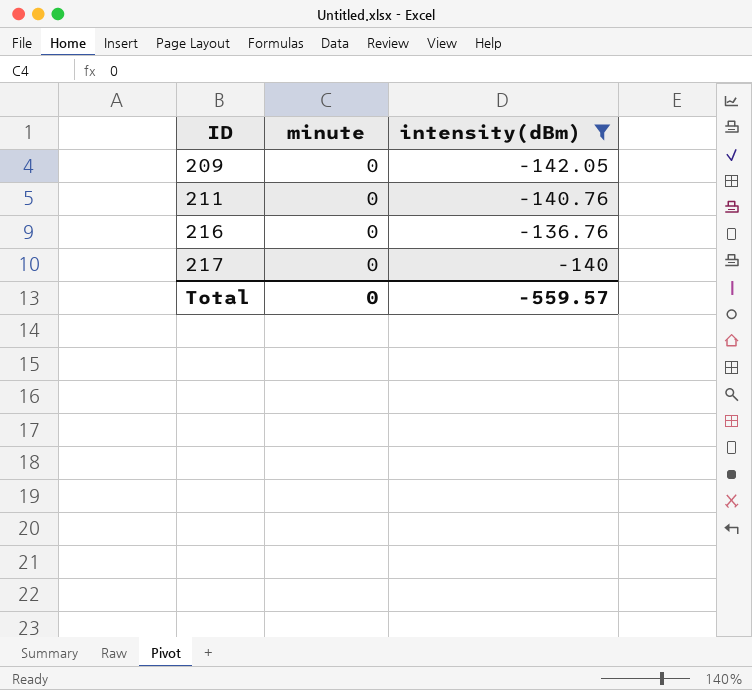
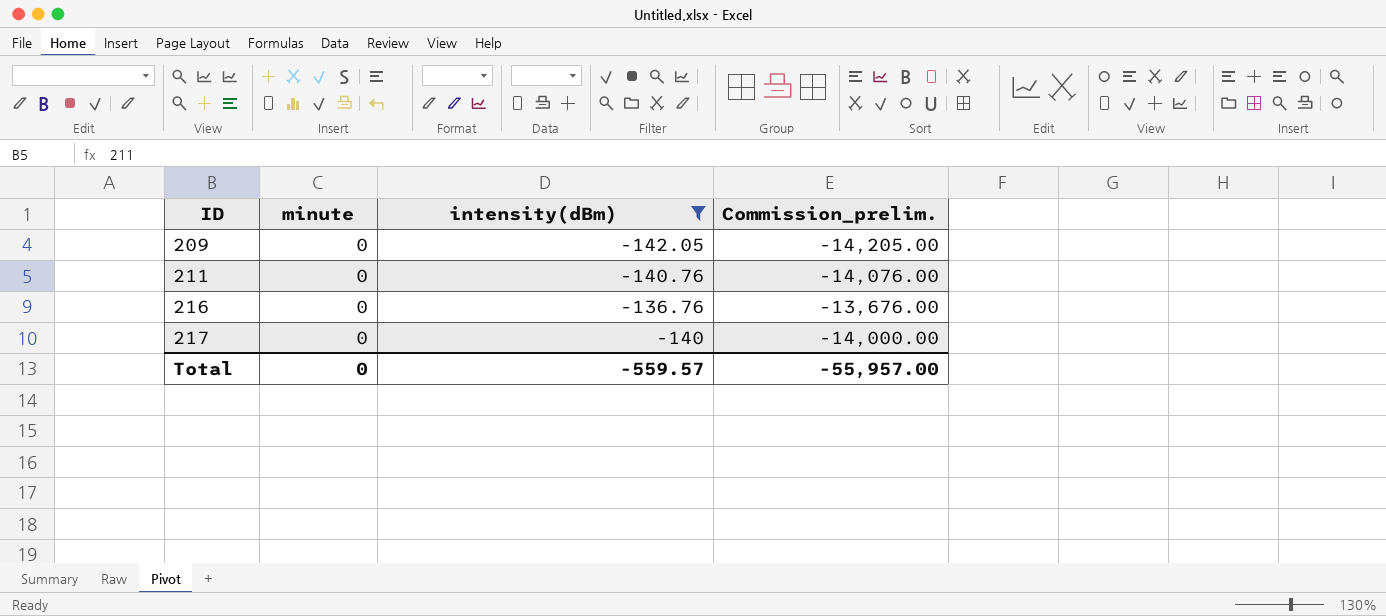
column Commission_prelim. | formula: none -> [intensity(dBm)] * 100

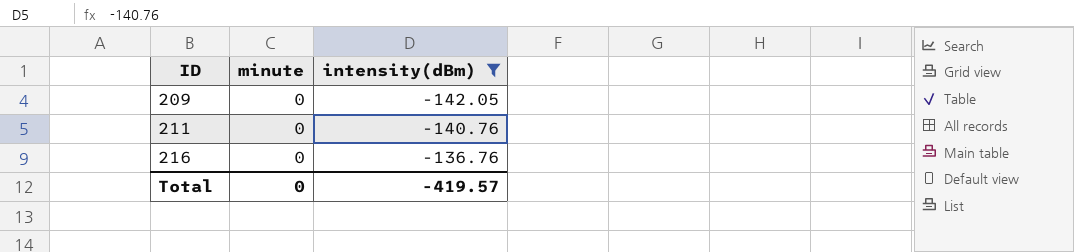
column Commission_prelim. | formula: [intensity(dBm)] * 100 -> none
row 217: 0 | -140 | -14,000.00 -> none
Total | intensity(dBm): -559.57 -> -419.57

